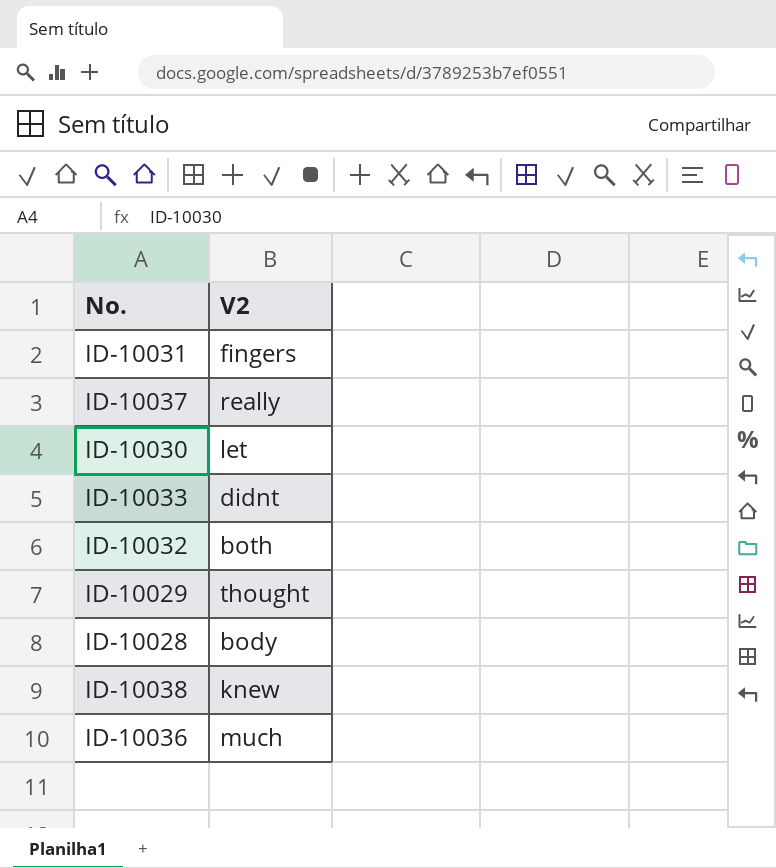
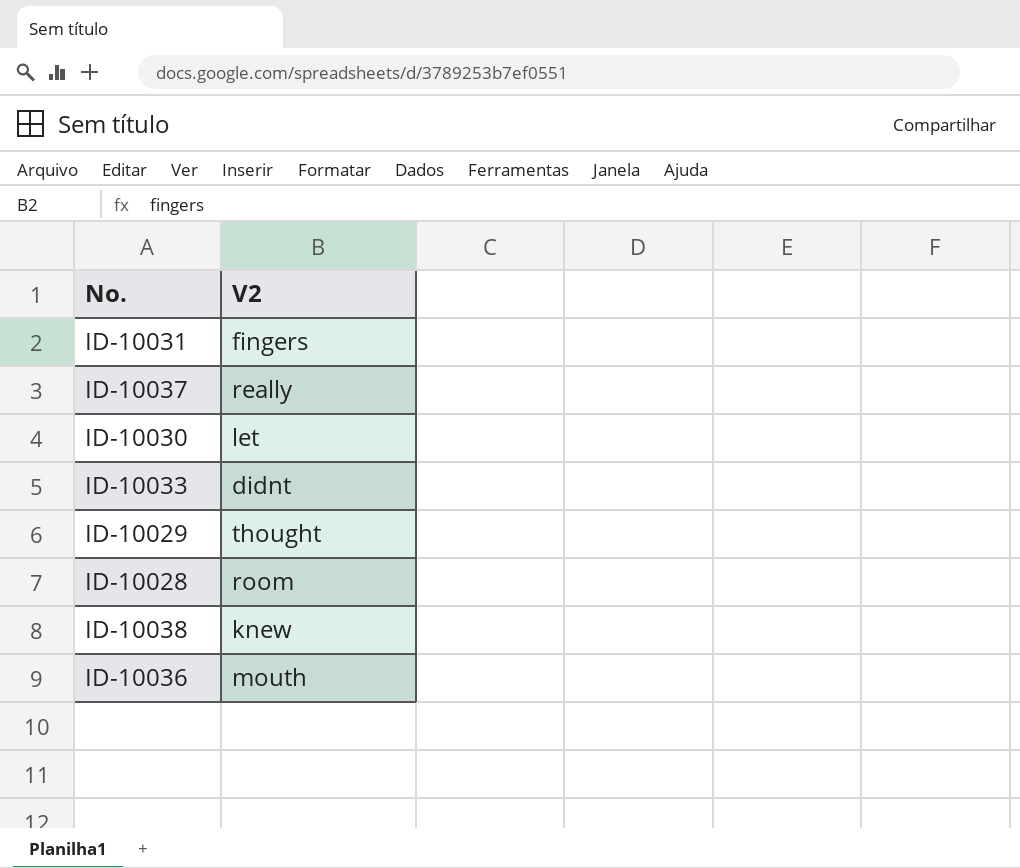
row ID-10032: both -> none
ID-10028 | V2: body -> room
ID-10036 | V2: much -> mouth

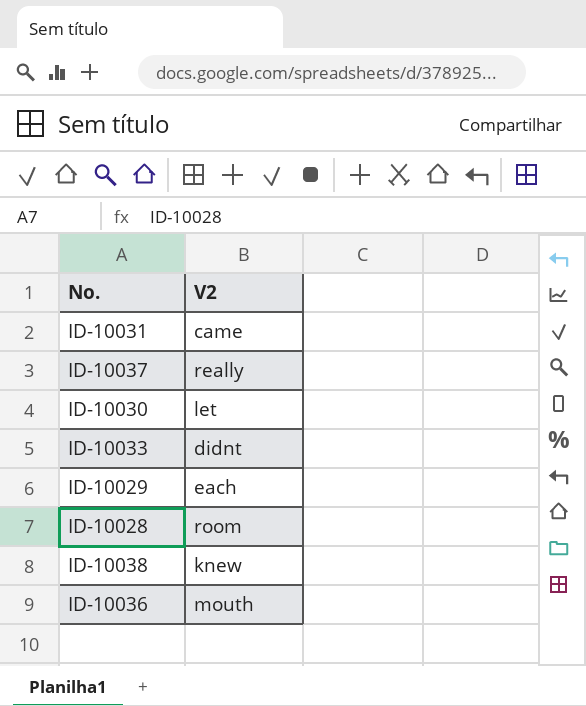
ID-10031 | V2: fingers -> came
ID-10029 | V2: thought -> each

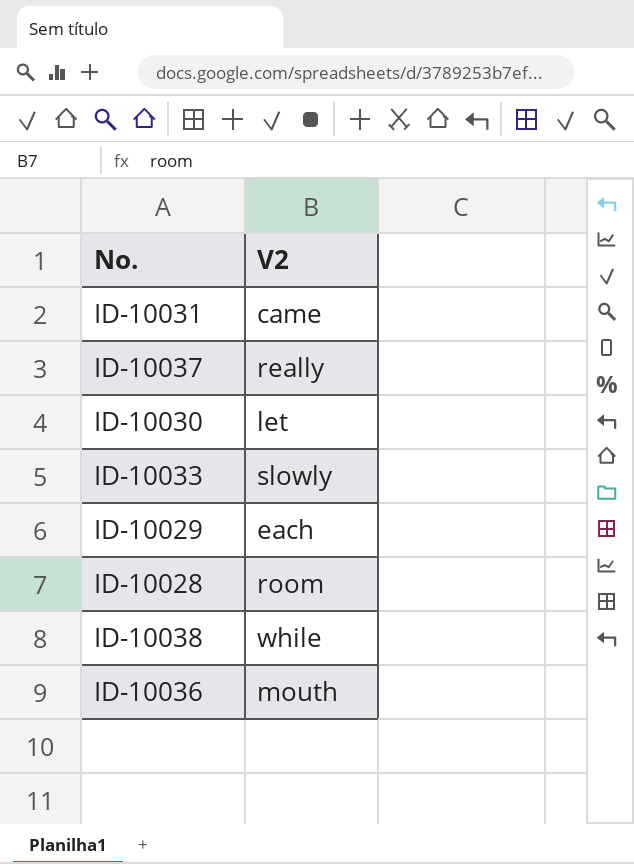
ID-10033 | V2: didnt -> slowly
ID-10038 | V2: knew -> while

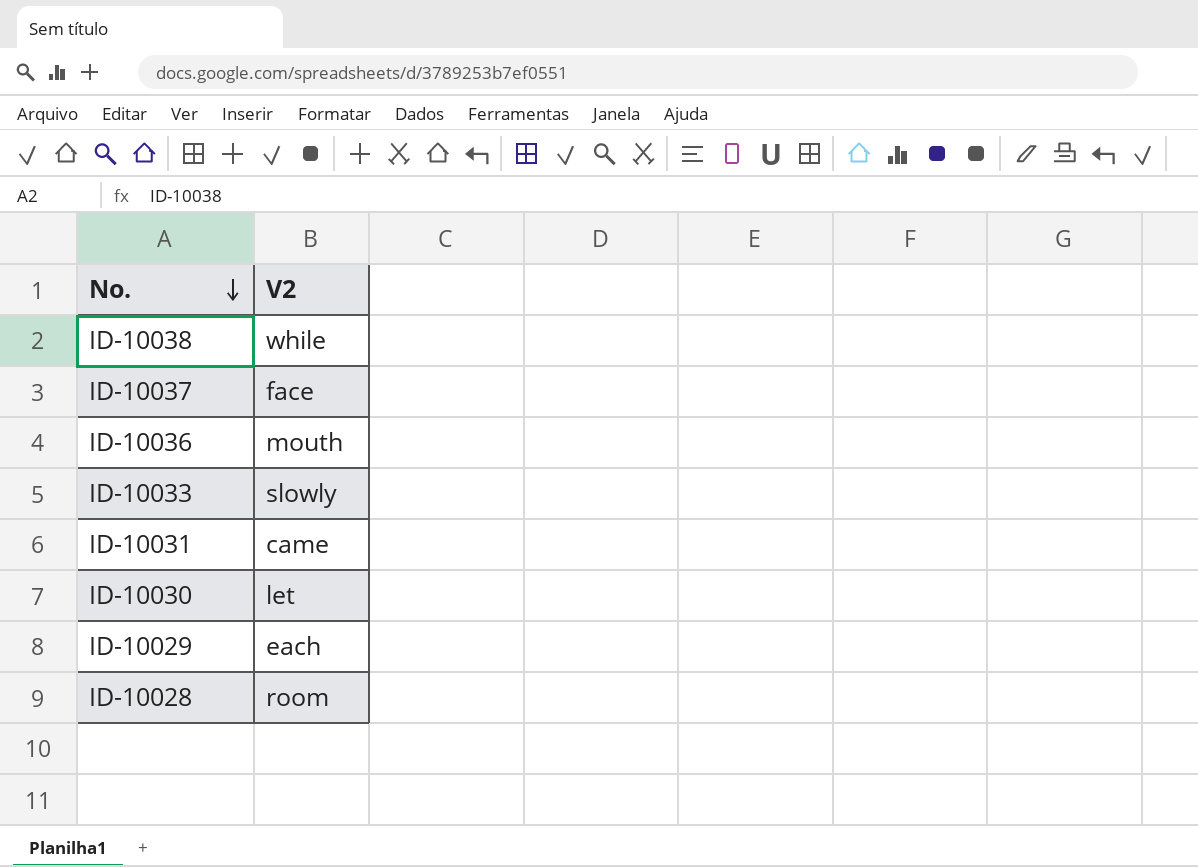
row order: none -> No. descending
ID-10037 | V2: really -> face

